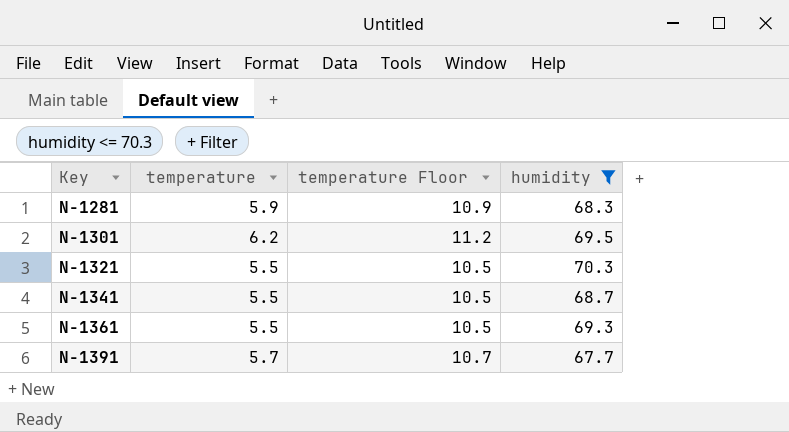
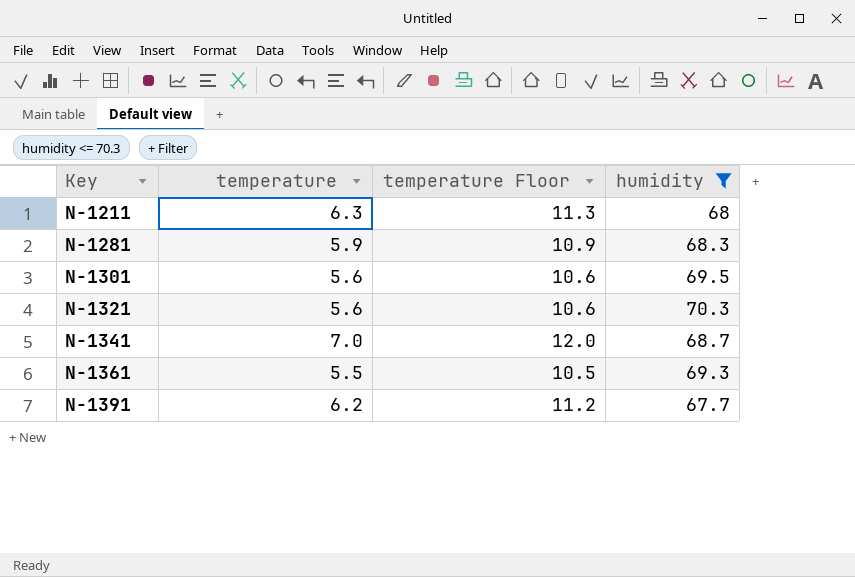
row N-1211: none -> 6.3 | 11.3 | 68
N-1301 | temperature: 6.2 -> 5.6
N-1301 | temperature Floor: 11.2 -> 10.6
N-1321 | temperature: 5.5 -> 5.6
N-1321 | temperature Floor: 10.5 -> 10.6
N-1341 | temperature: 5.5 -> 7.0
N-1341 | temperature Floor: 10.5 -> 12.0
N-1391 | temperature: 5.7 -> 6.2
N-1391 | temperature Floor: 10.7 -> 11.2

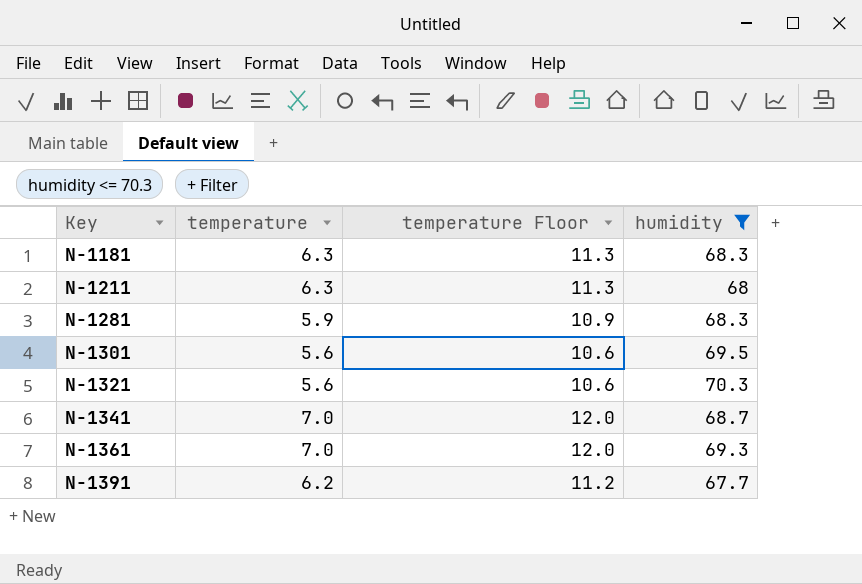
row N-1181: none -> 6.3 | 11.3 | 68.3
N-1361 | temperature: 5.5 -> 7.0
N-1361 | temperature Floor: 10.5 -> 12.0

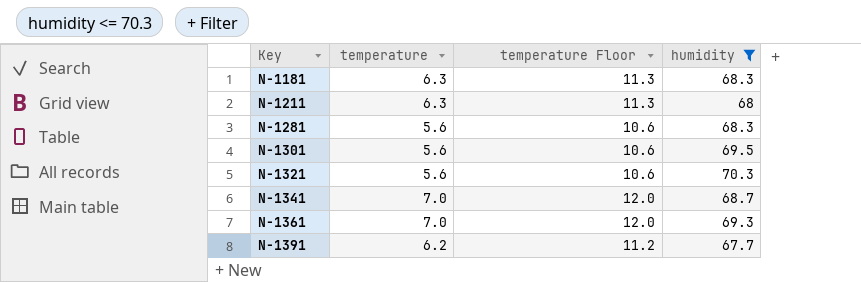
N-1281 | temperature: 5.9 -> 5.6
N-1281 | temperature Floor: 10.9 -> 10.6

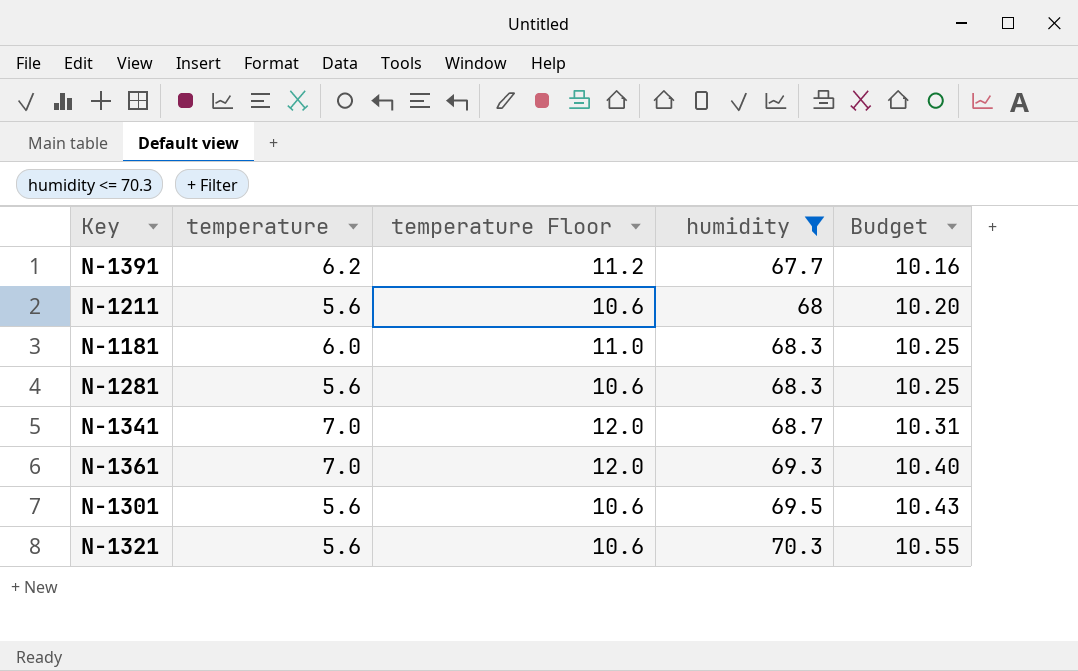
row order: Key ascending -> humidity ascending
column Budget | formula: none -> [humidity] * 0.15
N-1211 | temperature: 6.3 -> 5.6
N-1211 | temperature Floor: 11.3 -> 10.6
N-1181 | temperature: 6.3 -> 6.0
N-1181 | temperature Floor: 11.3 -> 11.0

